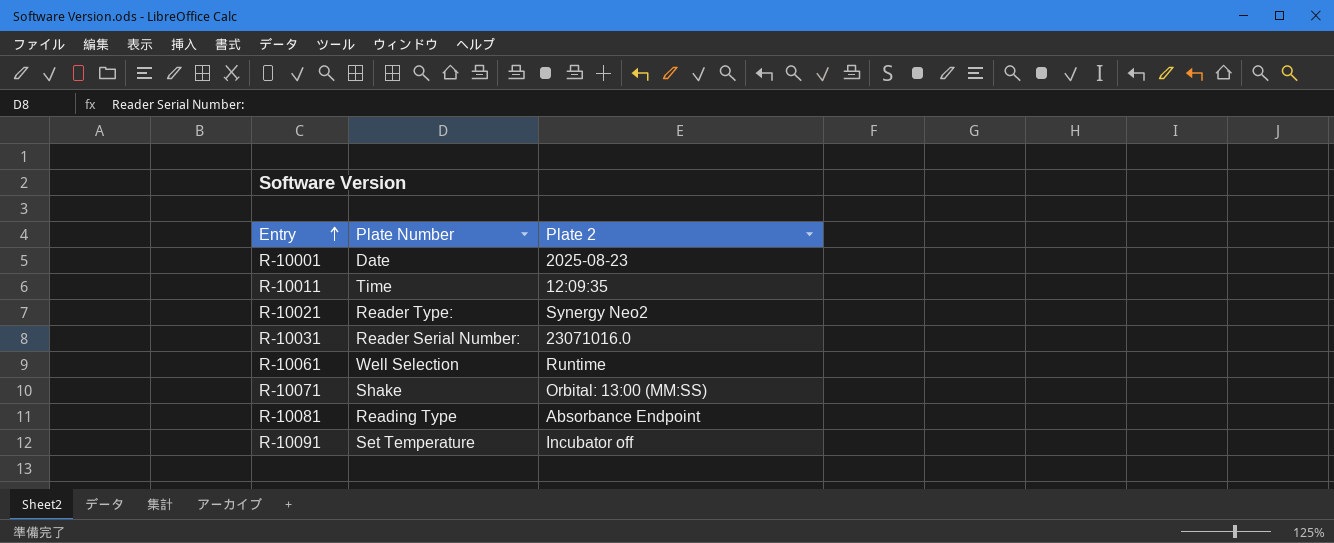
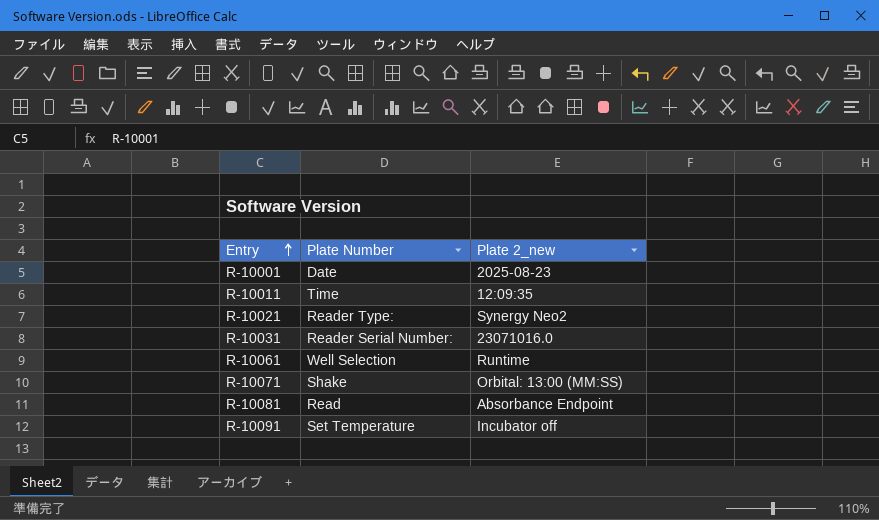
column name: Plate 2 -> Plate 2_new
R-10081 | Plate Number: Reading Type -> Read

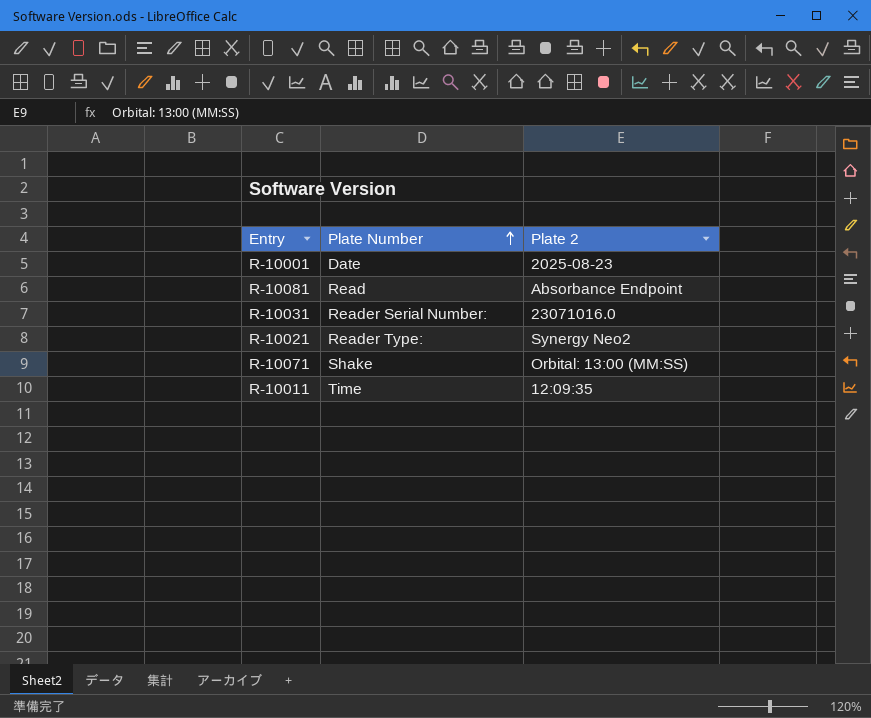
row order: Entry ascending -> Plate Number ascending
column name: Plate 2_new -> Plate 2
row R-10061: Well Selection | Runtime -> none
row R-10091: Set Temperature | Incubator off -> none

